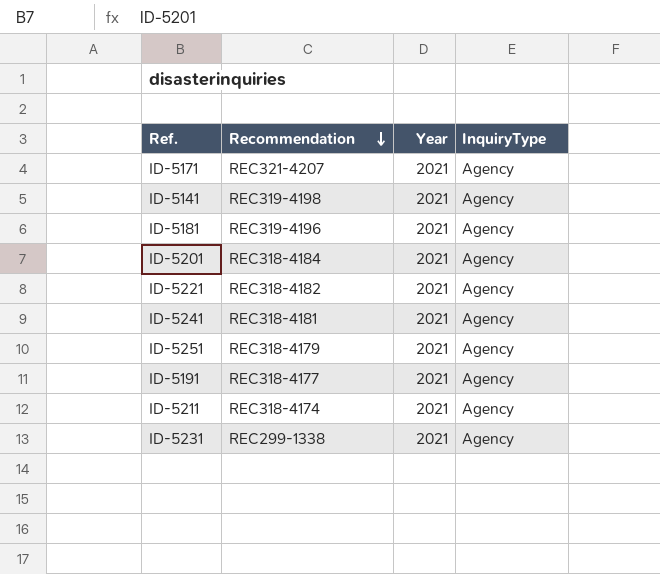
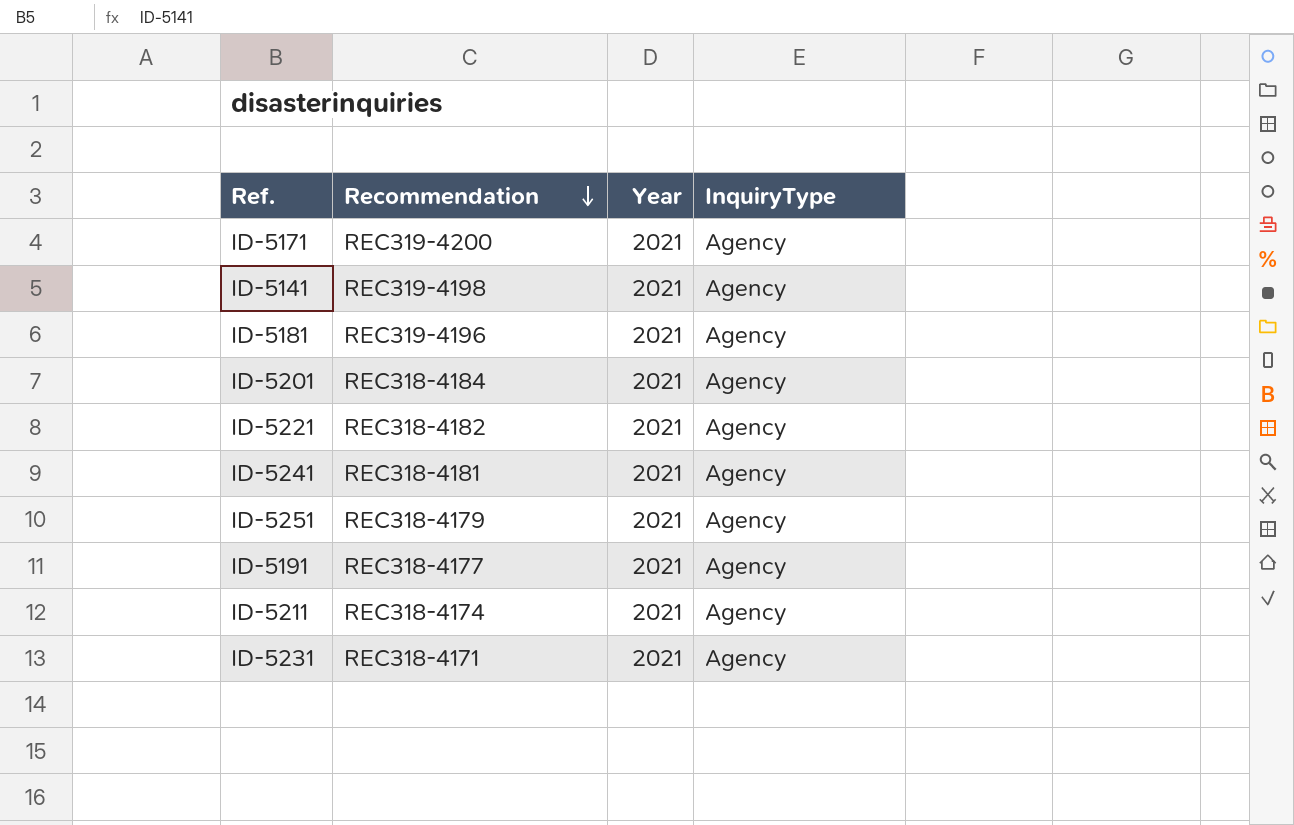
ID-5171 | Recommendation: REC321-4207 -> REC319-4200
ID-5231 | Recommendation: REC299-1338 -> REC318-4171

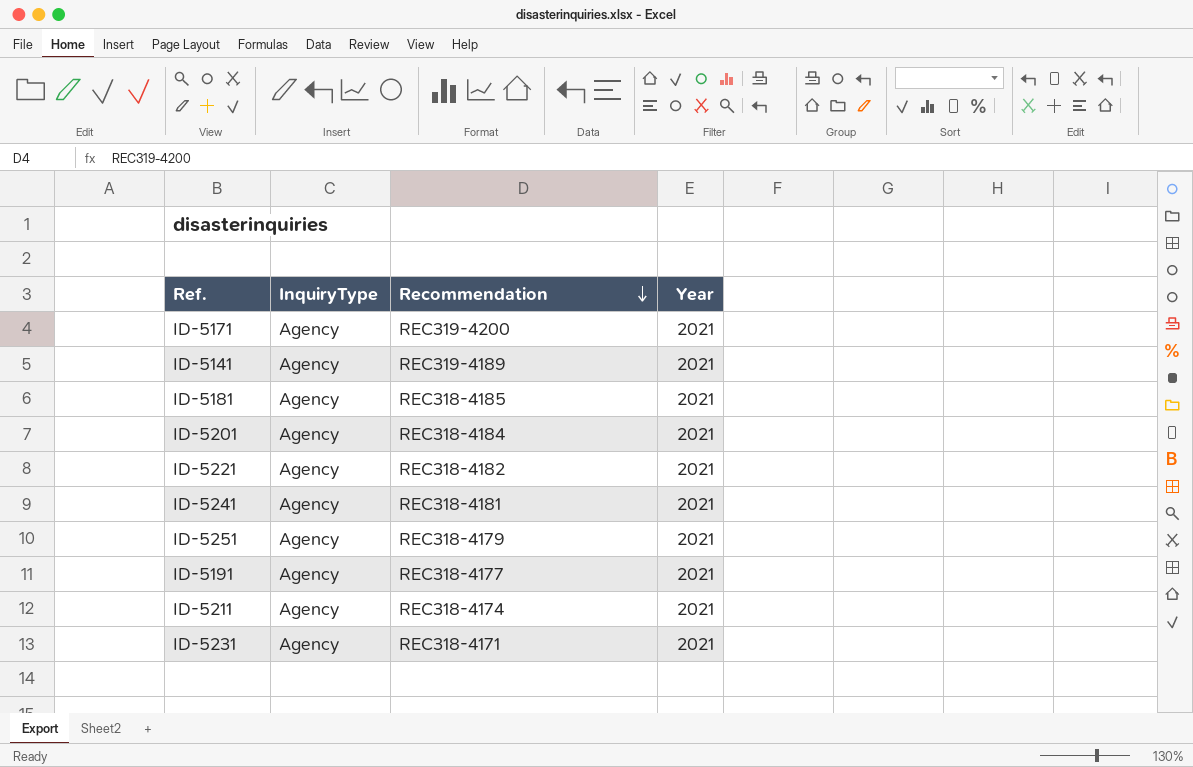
column InquiryType | position: 4 -> 2
ID-5141 | Recommendation: REC319-4198 -> REC319-4189
ID-5181 | Recommendation: REC319-4196 -> REC318-4185

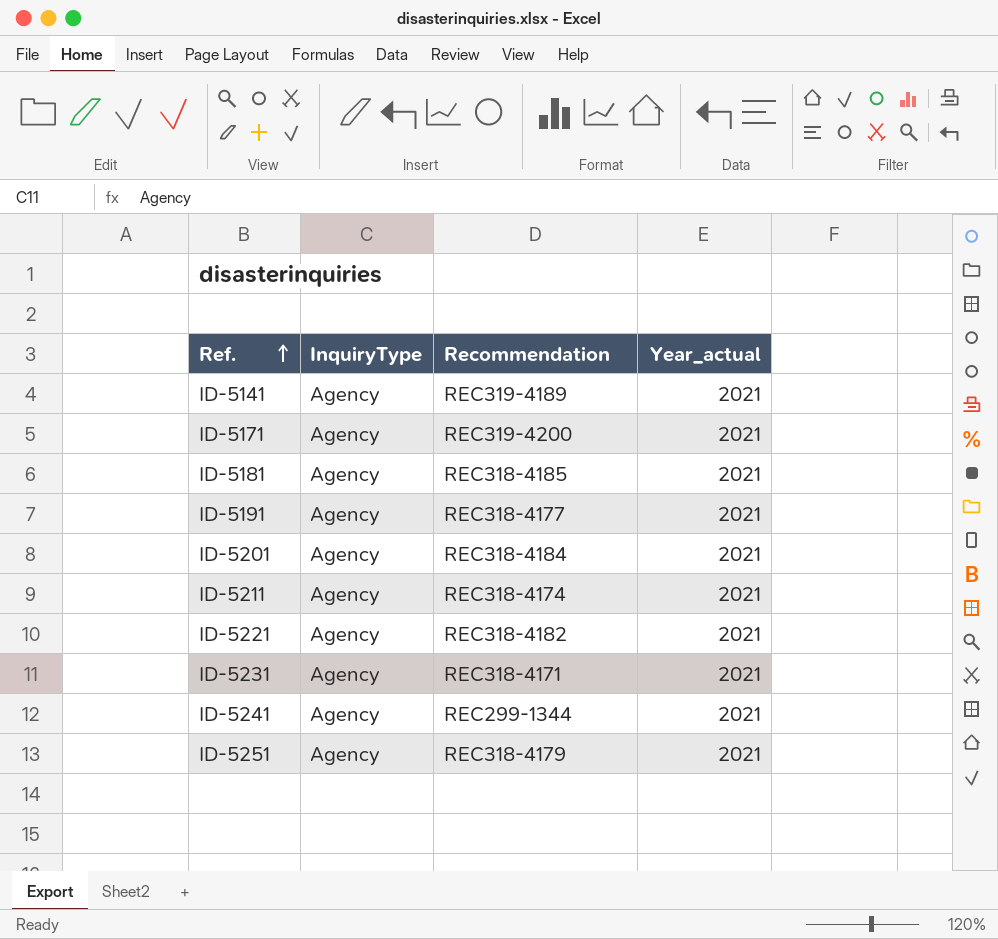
row order: Recommendation descending -> Ref. ascending
column name: Year -> Year_actual
ID-5241 | Recommendation: REC318-4181 -> REC299-1344

